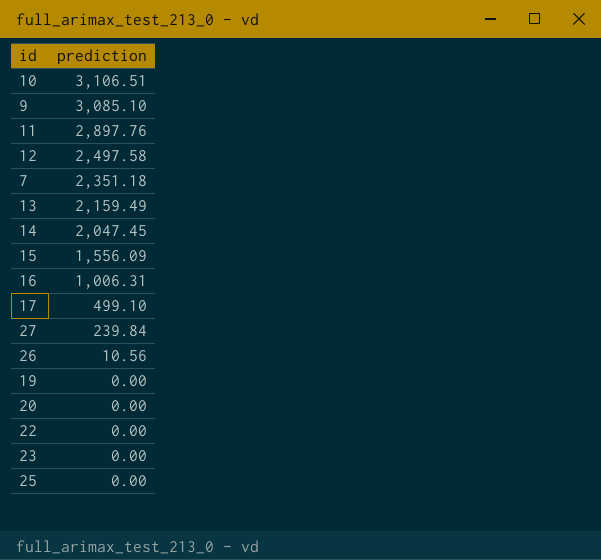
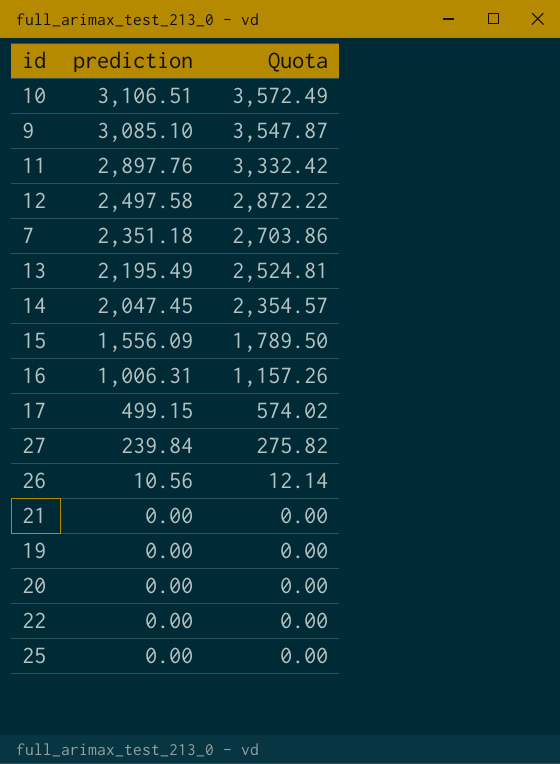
column Quota | formula: none -> [prediction] * 1.15
row 23: 0.00 -> none
13 | prediction: 2,159.49 -> 2,195.49
17 | prediction: 499.10 -> 499.15
row 21: none -> 0.00 | 0.00

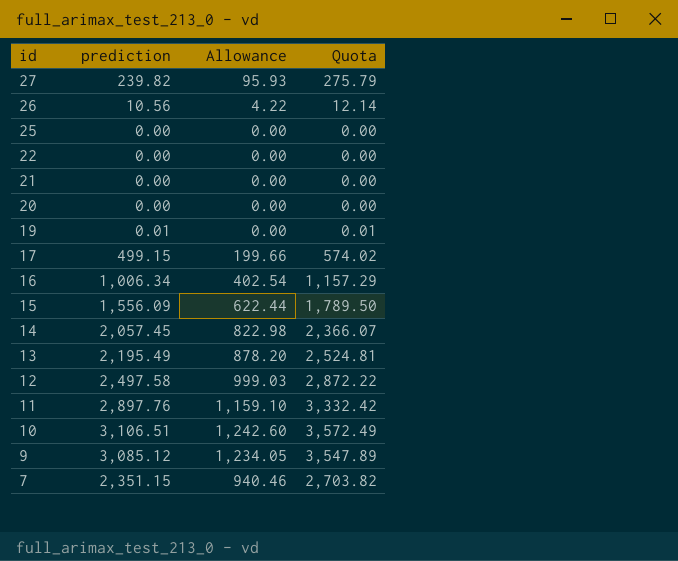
row order: prediction descending -> id descending
column Allowance | formula: none -> [prediction] * 0.4
27 | prediction: 239.84 -> 239.82
27 | Quota: 275.82 -> 275.79
19 | prediction: 0.00 -> 0.01
19 | Quota: 0.00 -> 0.01
16 | prediction: 1,006.31 -> 1,006.34
16 | Quota: 1,157.26 -> 1,157.29
14 | prediction: 2,047.45 -> 2,057.45
14 | Quota: 2,354.57 -> 2,366.07
9 | prediction: 3,085.10 -> 3,085.12
9 | Quota: 3,547.87 -> 3,547.89
7 | prediction: 2,351.18 -> 2,351.15
7 | Quota: 2,703.86 -> 2,703.82

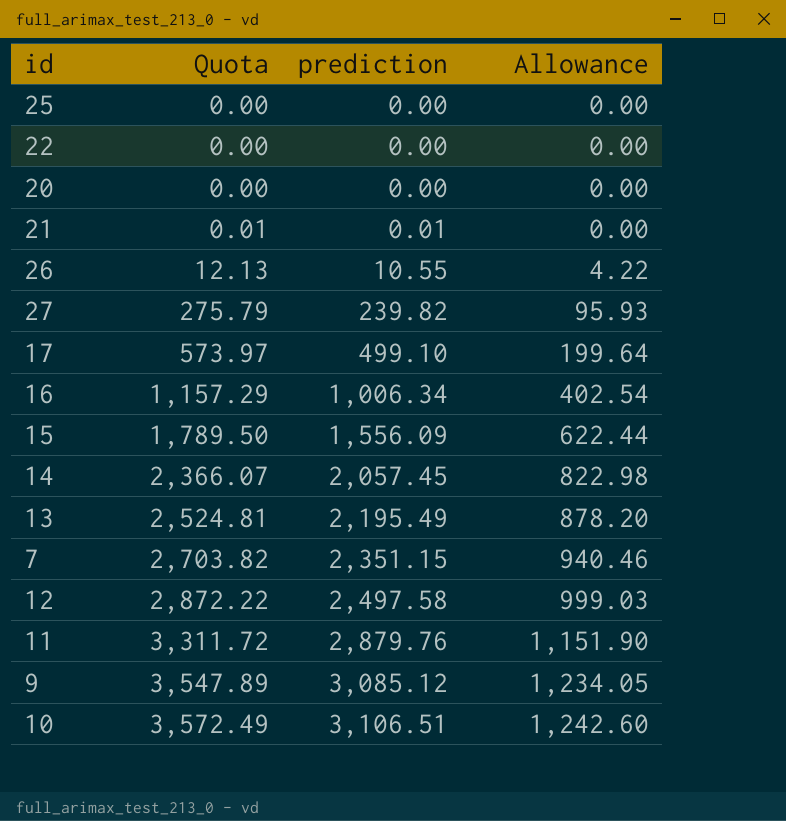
row order: id descending -> Quota ascending
column Quota | position: 4 -> 2
row 19: 0.01 | 0.00 | 0.01 -> none
21 | Quota: 0.00 -> 0.01
21 | prediction: 0.00 -> 0.01
26 | Quota: 12.14 -> 12.13
26 | prediction: 10.56 -> 10.55
17 | Quota: 574.02 -> 573.97
17 | prediction: 499.15 -> 499.10
17 | Allowance: 199.66 -> 199.64
11 | Quota: 3,332.42 -> 3,311.72
11 | prediction: 2,897.76 -> 2,879.76
11 | Allowance: 1,159.10 -> 1,151.90

